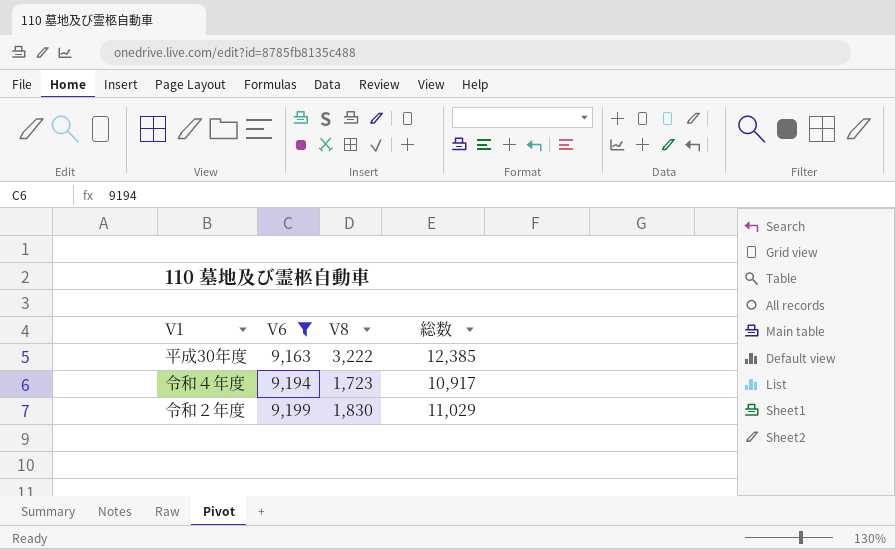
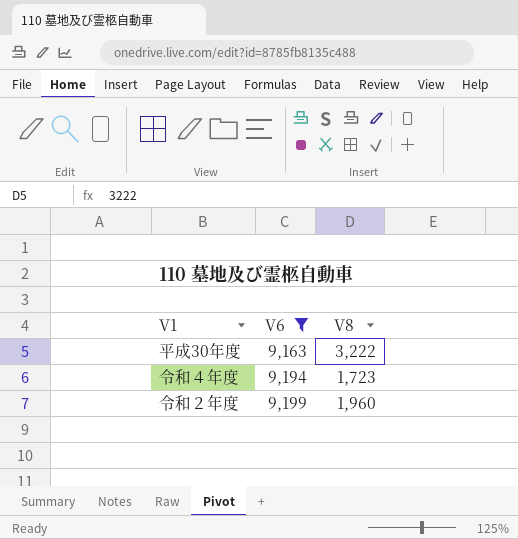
column 総数 | formula: [V6] + [V8] -> none
令和２年度 | V8: 1,830 -> 1,960

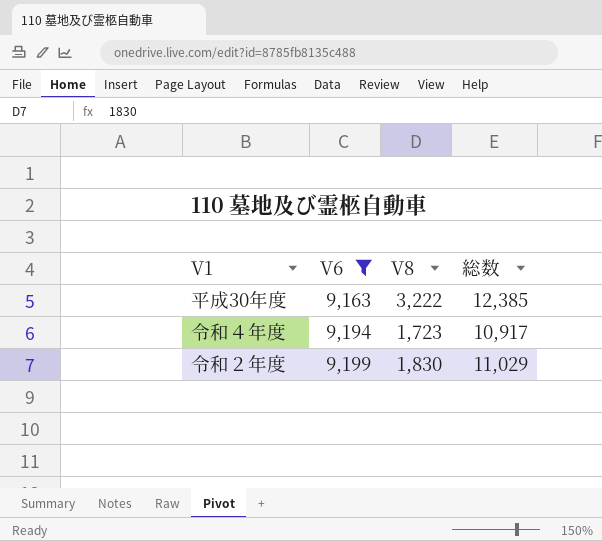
column 総数 | formula: none -> [V6] + [V8]
令和２年度 | V8: 1,960 -> 1,830

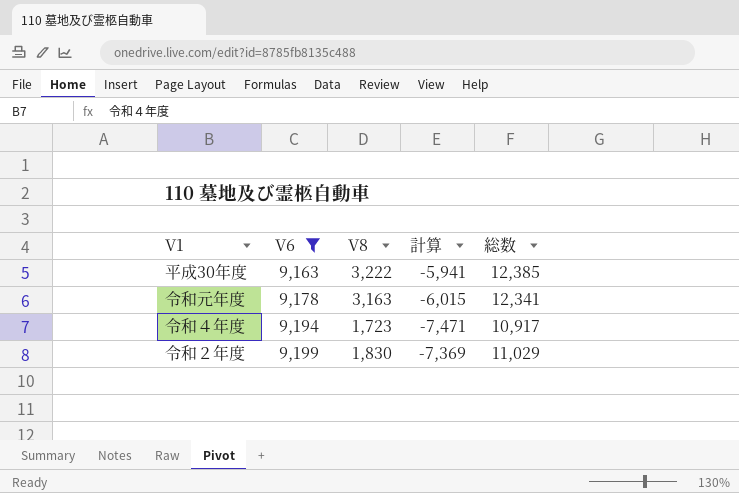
column 計算 | formula: none -> [V8] - [V6]
row 令和元年度: none -> 9,178 | 3,163 | -6,015 | 12,341

